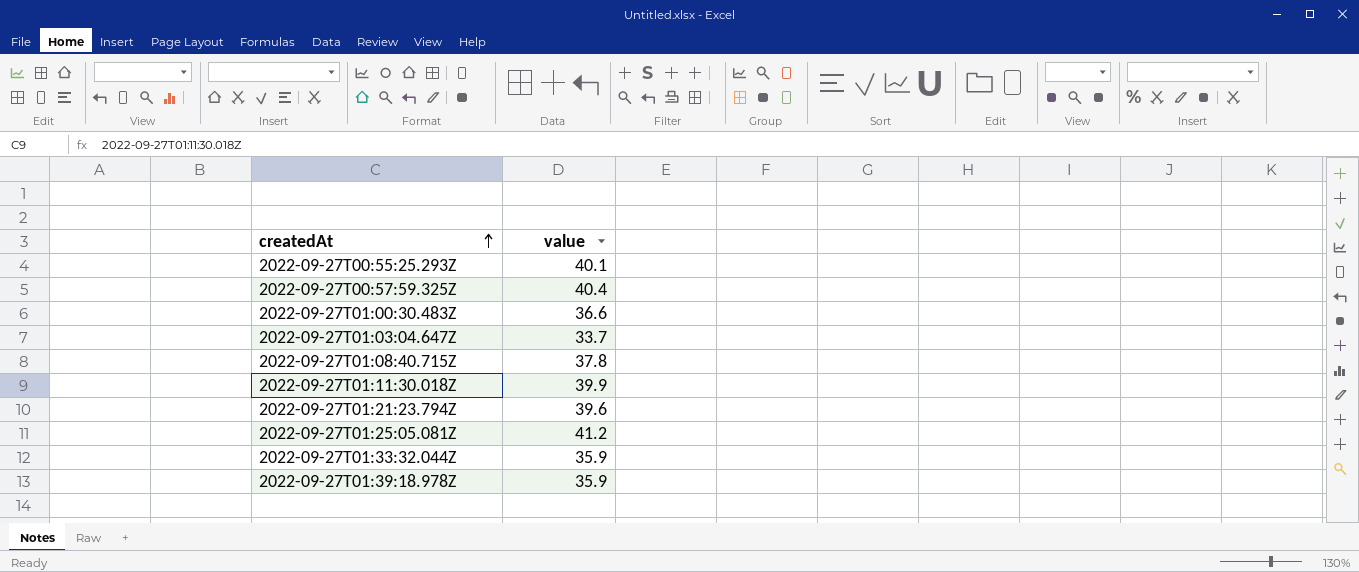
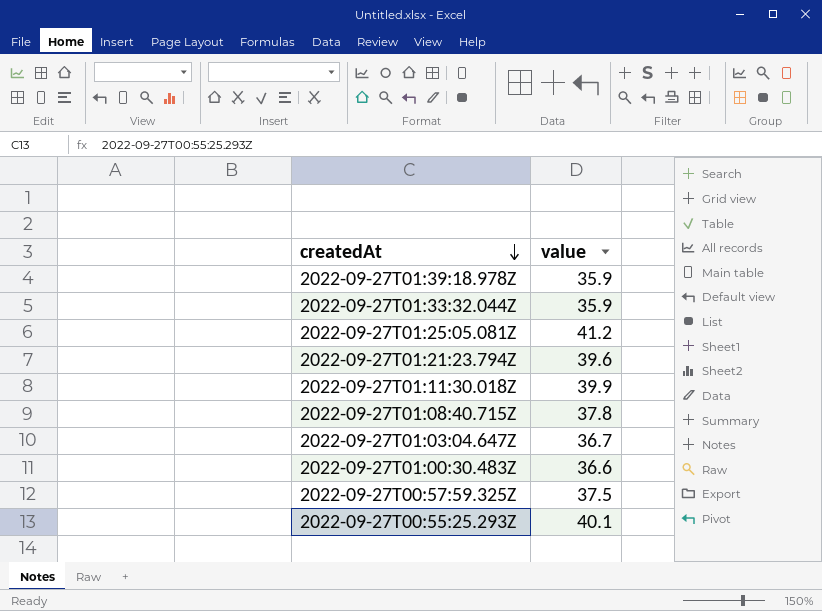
row order: createdAt ascending -> createdAt descending
2022-09-27T01:03:04.647Z | value: 33.7 -> 36.7
2022-09-27T00:57:59.325Z | value: 40.4 -> 37.5

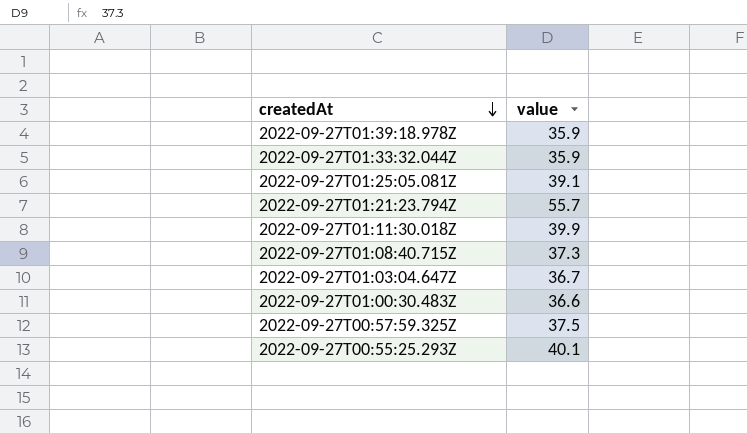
2022-09-27T01:25:05.081Z | value: 41.2 -> 39.1
2022-09-27T01:21:23.794Z | value: 39.6 -> 55.7
2022-09-27T01:08:40.715Z | value: 37.8 -> 37.3

